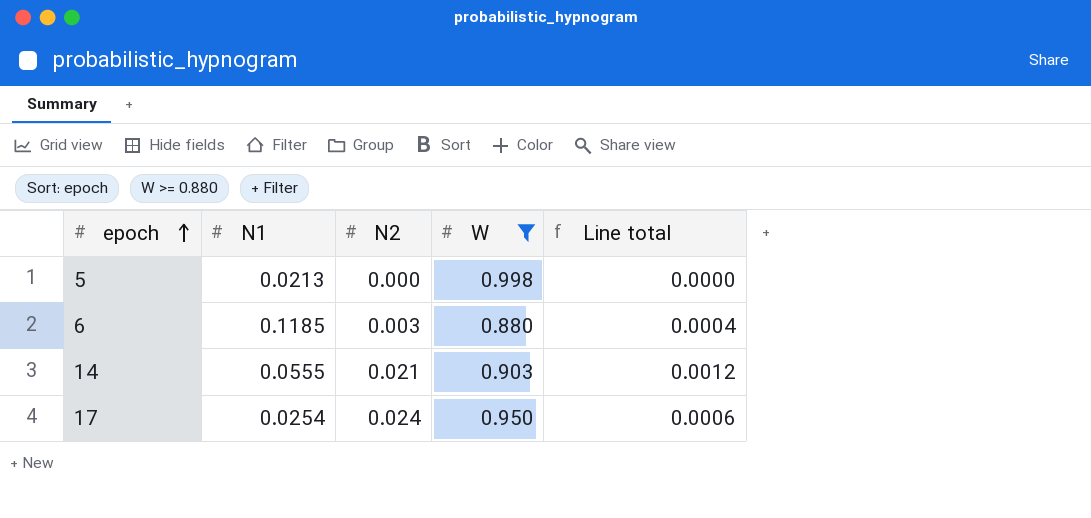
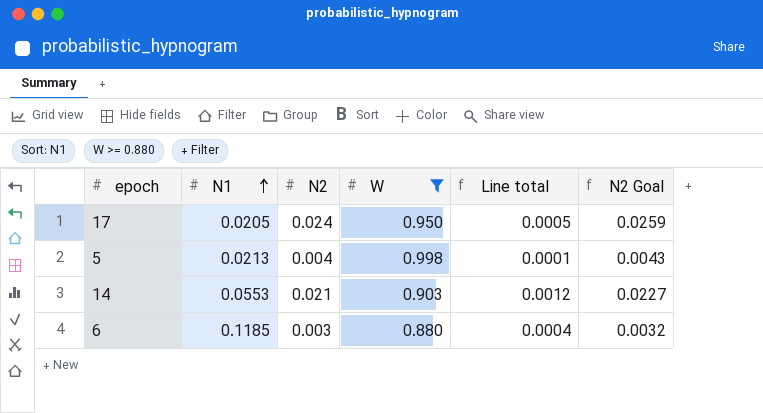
row order: epoch ascending -> N1 ascending
column N2 Goal | formula: none -> [N2] * 1.08
17 | N1: 0.0254 -> 0.0205
17 | Line total: 0.0006 -> 0.0005
5 | N2: 0.000 -> 0.004
5 | Line total: 0.0000 -> 0.0001
14 | N1: 0.0555 -> 0.0553

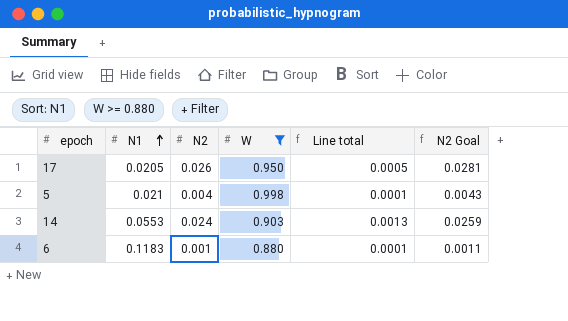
17 | N2: 0.024 -> 0.026
17 | N2 Goal: 0.0259 -> 0.0281
5 | N1: 0.0213 -> 0.021
14 | N2: 0.021 -> 0.024
14 | Line total: 0.0012 -> 0.0013
14 | N2 Goal: 0.0227 -> 0.0259
6 | N1: 0.1185 -> 0.1183
6 | N2: 0.003 -> 0.001
6 | Line total: 0.0004 -> 0.0001
6 | N2 Goal: 0.0032 -> 0.0011

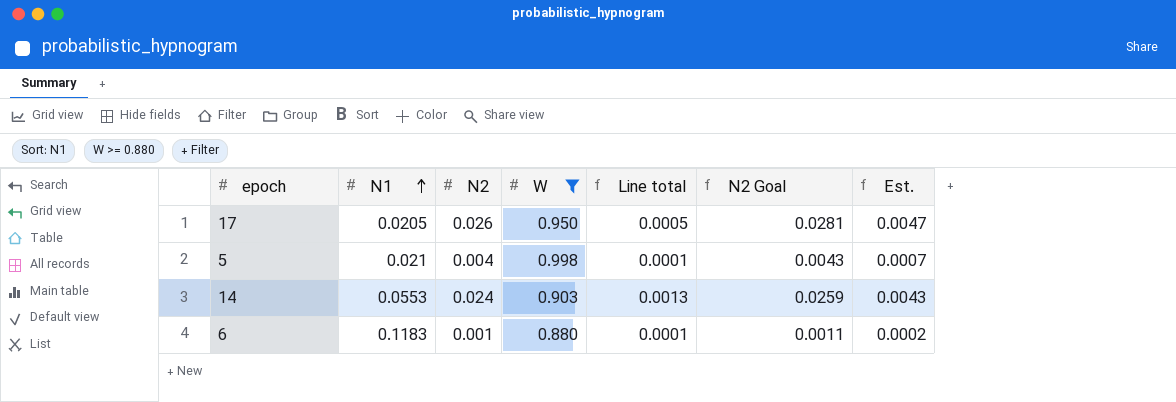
column Est. | formula: none -> [N2] * 0.18

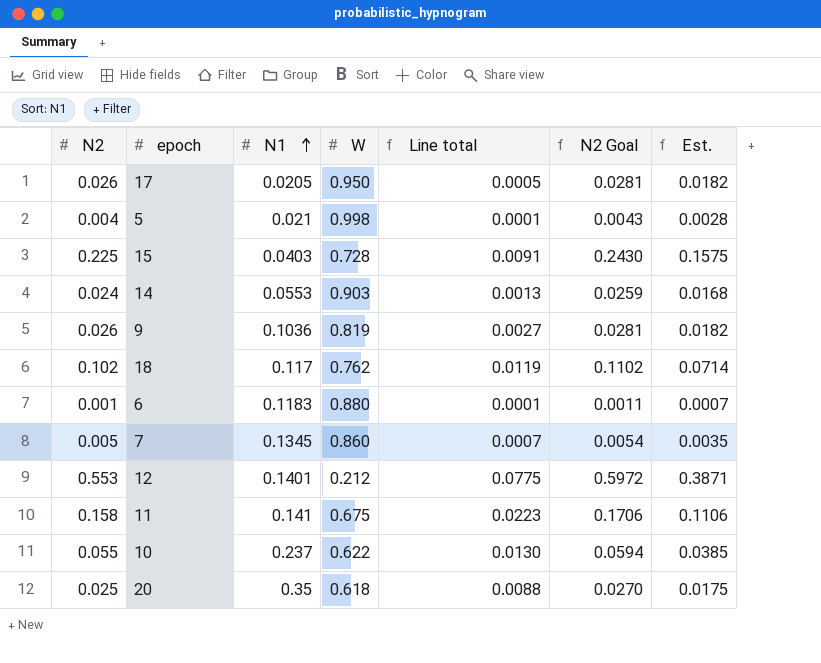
filter: W >= 0.880 -> none
column N2 | position: 3 -> 1
column Est. | formula: [N2] * 0.18 -> [N2] * 0.7

